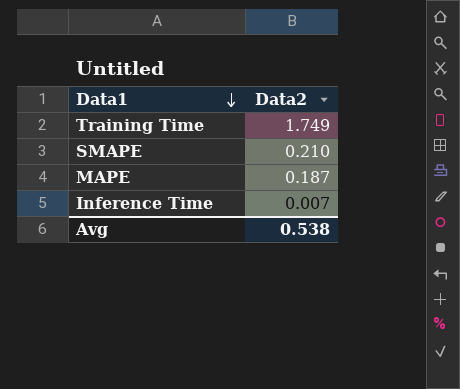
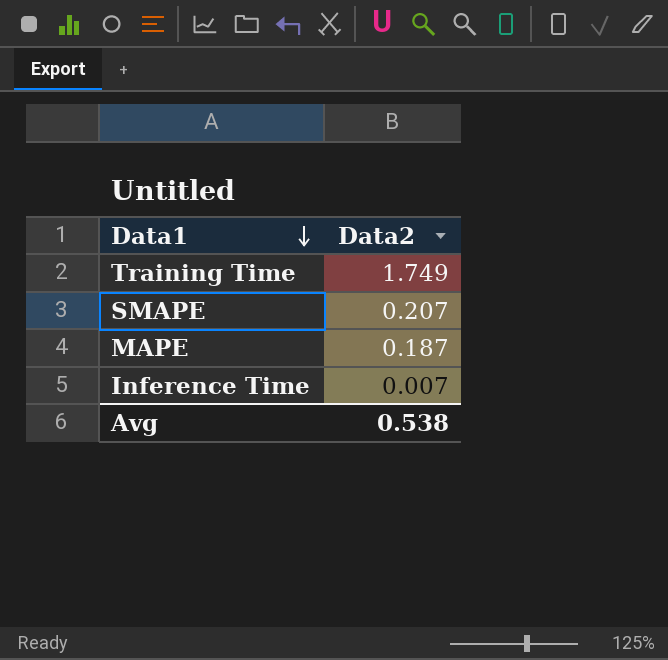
SMAPE | Data2: 0.210 -> 0.207

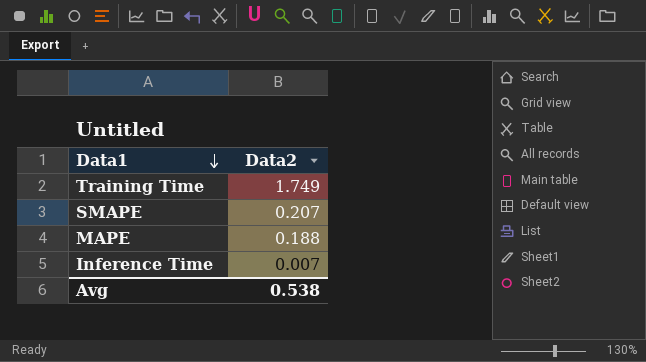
MAPE | Data2: 0.187 -> 0.188

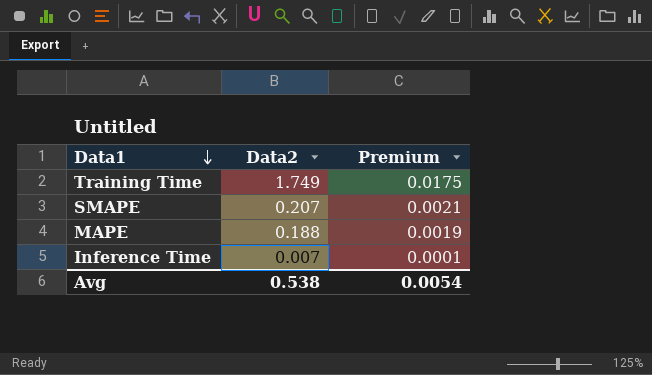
column Premium | formula: none -> [Data2] * 0.01

